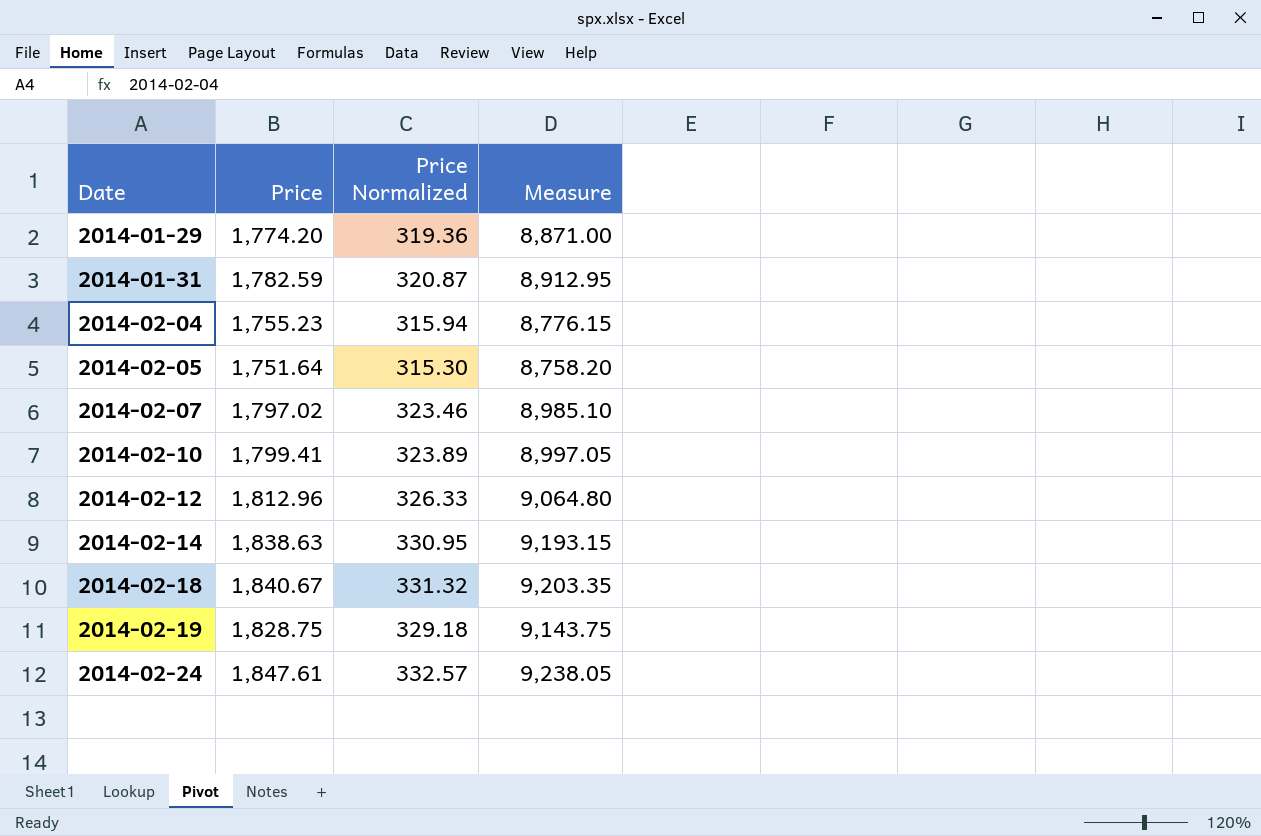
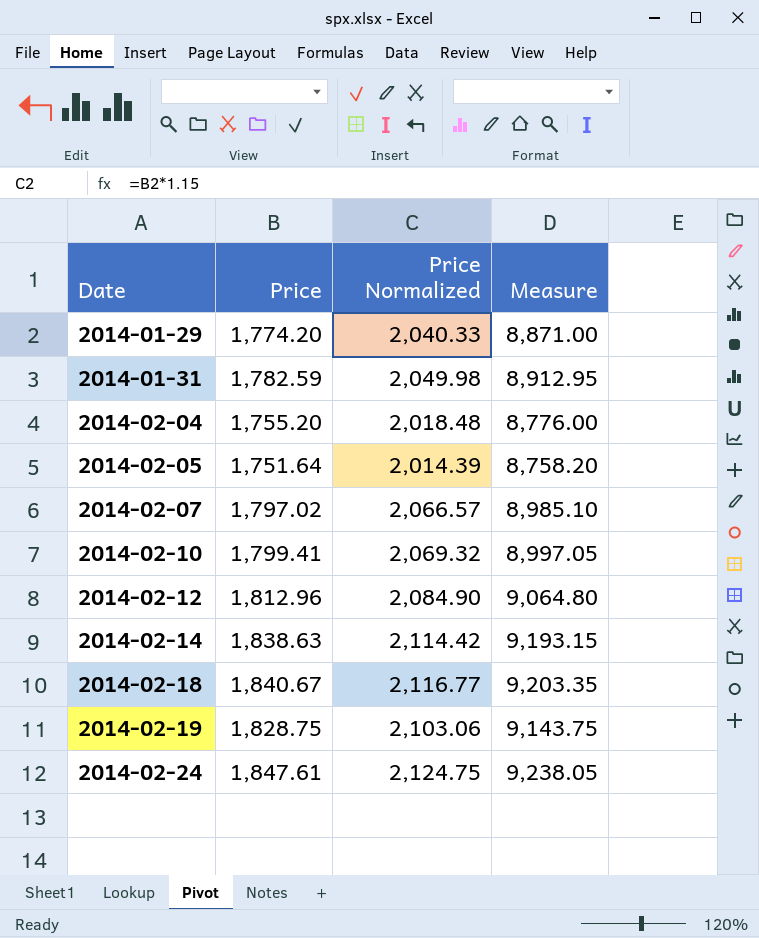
column Price Normalized | formula: [Price] * 0.18 -> [Price] * 1.15
2014-02-04 | Price: 1,755.23 -> 1,755.20
2014-02-04 | Measure: 8,776.15 -> 8,776.00

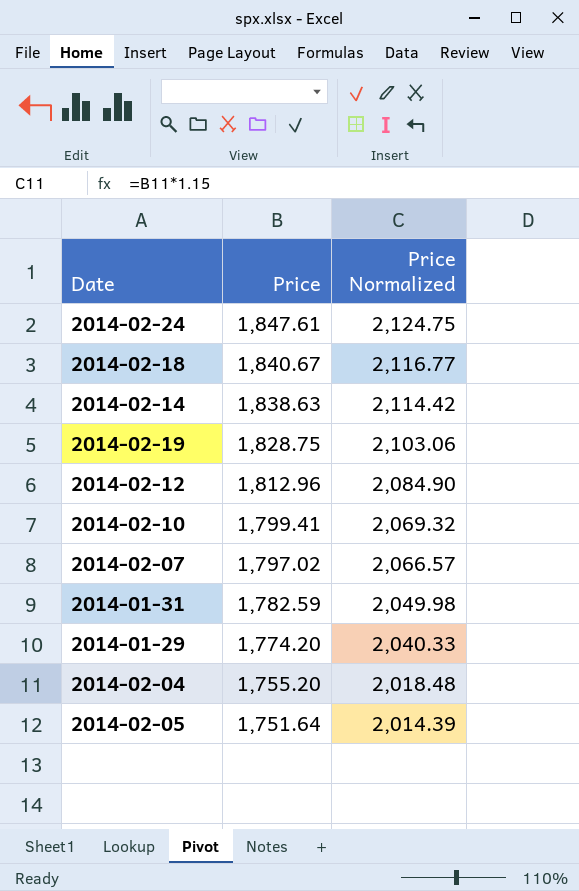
row order: Date ascending -> Price descending
column Measure | formula: [Price] * 5 -> none

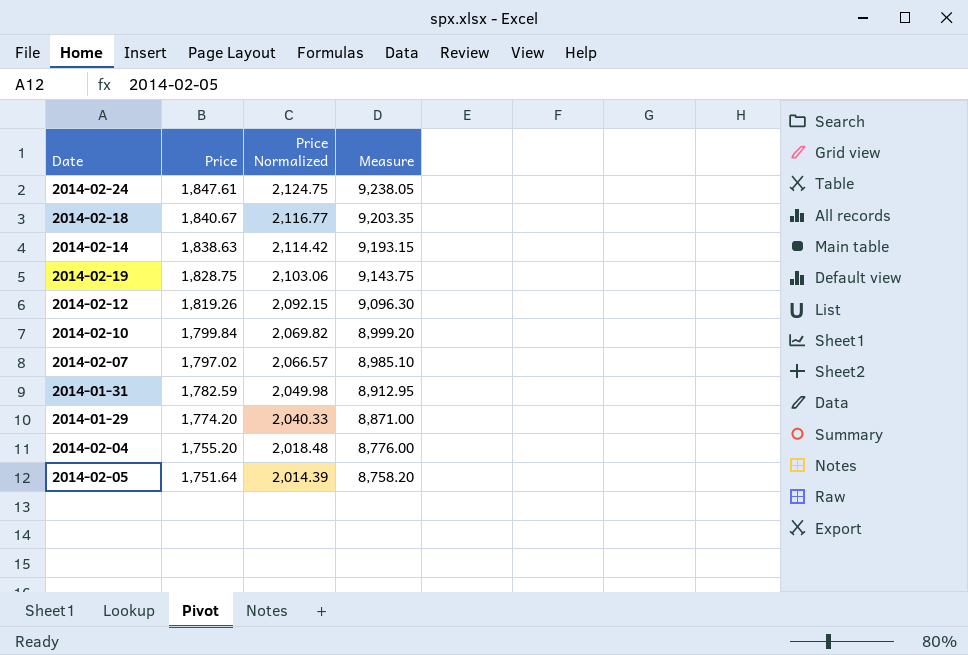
column Measure | formula: none -> [Price] * 5
2014-02-12 | Price: 1,812.96 -> 1,819.26
2014-02-12 | Price Normalized: 2,084.90 -> 2,092.15
2014-02-10 | Price: 1,799.41 -> 1,799.84
2014-02-10 | Price Normalized: 2,069.32 -> 2,069.82

